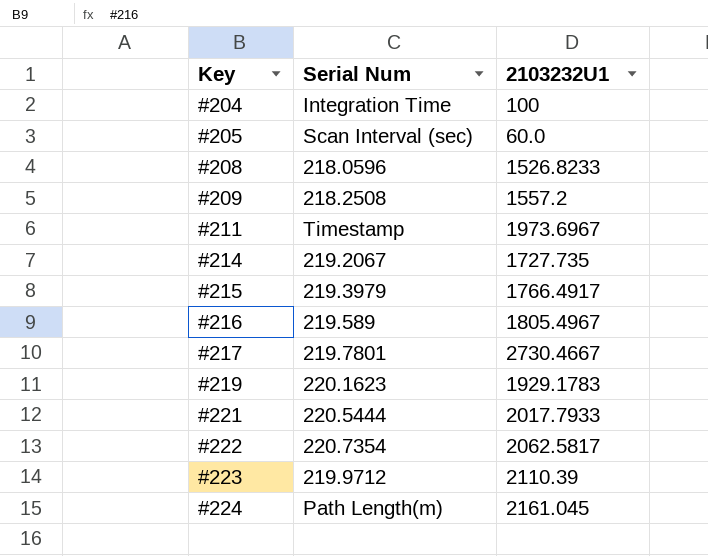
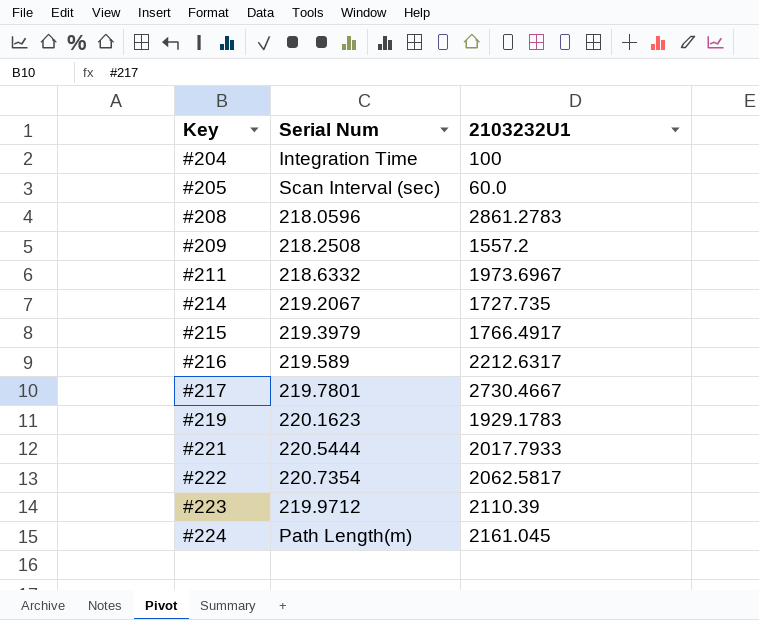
#208 | 2103232U1: 1526.8233 -> 2861.2783
#211 | Serial Num: Timestamp -> 218.6332
#216 | 2103232U1: 1805.4967 -> 2212.6317

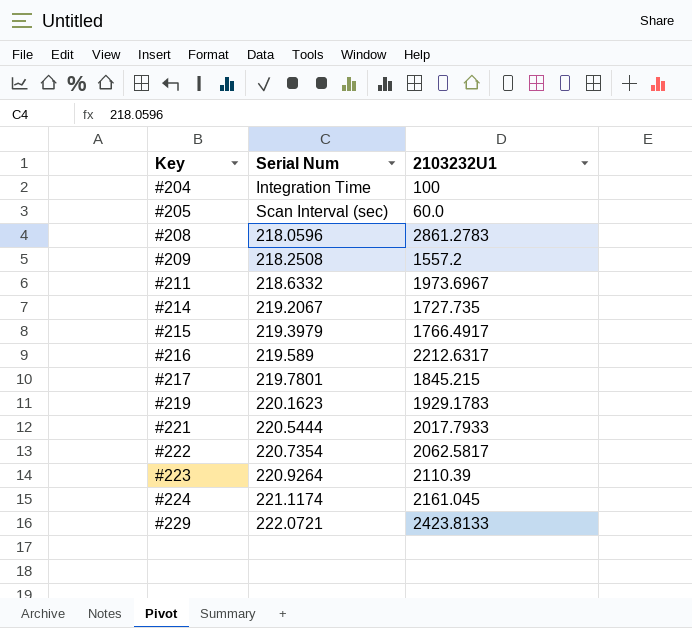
#217 | 2103232U1: 2730.4667 -> 1845.215
#223 | Serial Num: 219.9712 -> 220.9264
#224 | Serial Num: Path Length(m) -> 221.1174
row #229: none -> 222.0721 | 2423.8133

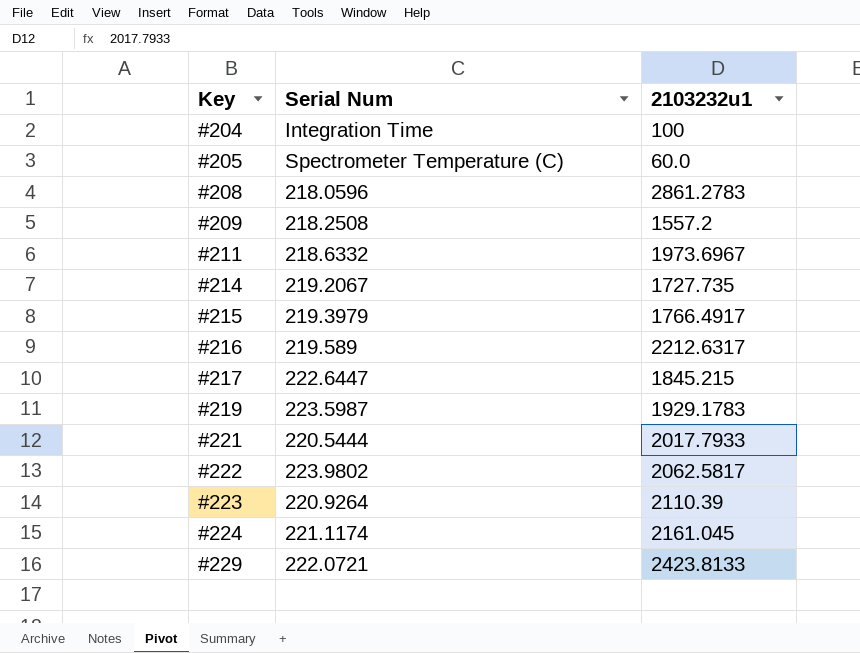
column name: 2103232U1 -> 2103232u1
#205 | Serial Num: Scan Interval (sec) -> Spectrometer Temperature (C)
#217 | Serial Num: 219.7801 -> 222.6447
#219 | Serial Num: 220.1623 -> 223.5987
#222 | Serial Num: 220.7354 -> 223.9802

